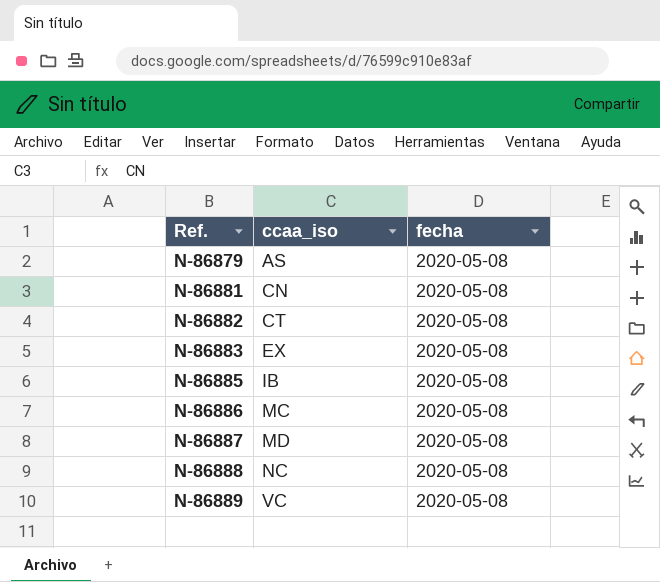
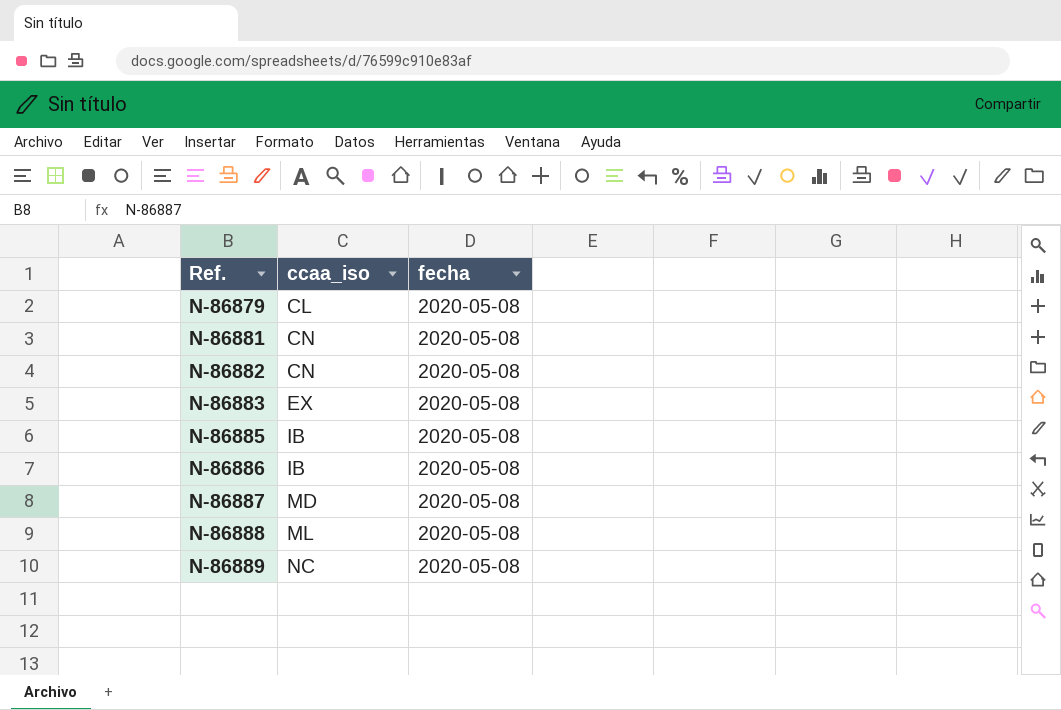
N-86879 | ccaa_iso: AS -> CL
N-86882 | ccaa_iso: CT -> CN
N-86886 | ccaa_iso: MC -> IB
N-86888 | ccaa_iso: NC -> ML
N-86889 | ccaa_iso: VC -> NC

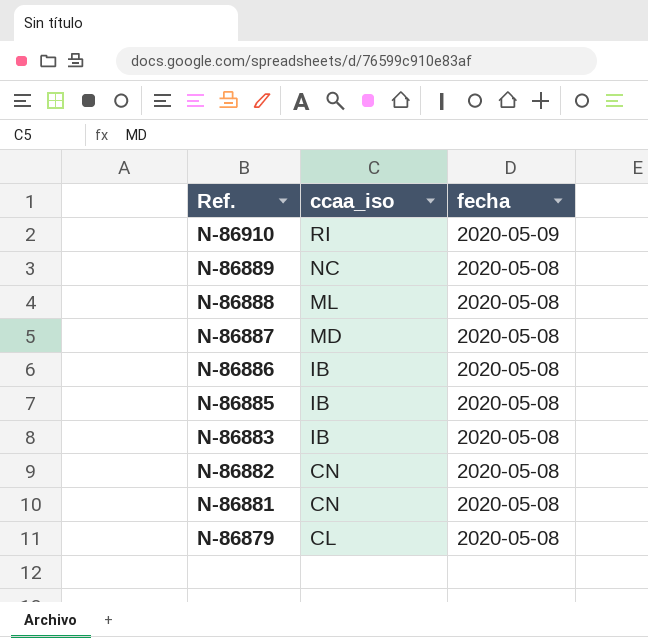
row order: Ref. ascending -> Ref. descending
row N-86910: none -> RI | 2020-05-09
N-86883 | ccaa_iso: EX -> IB

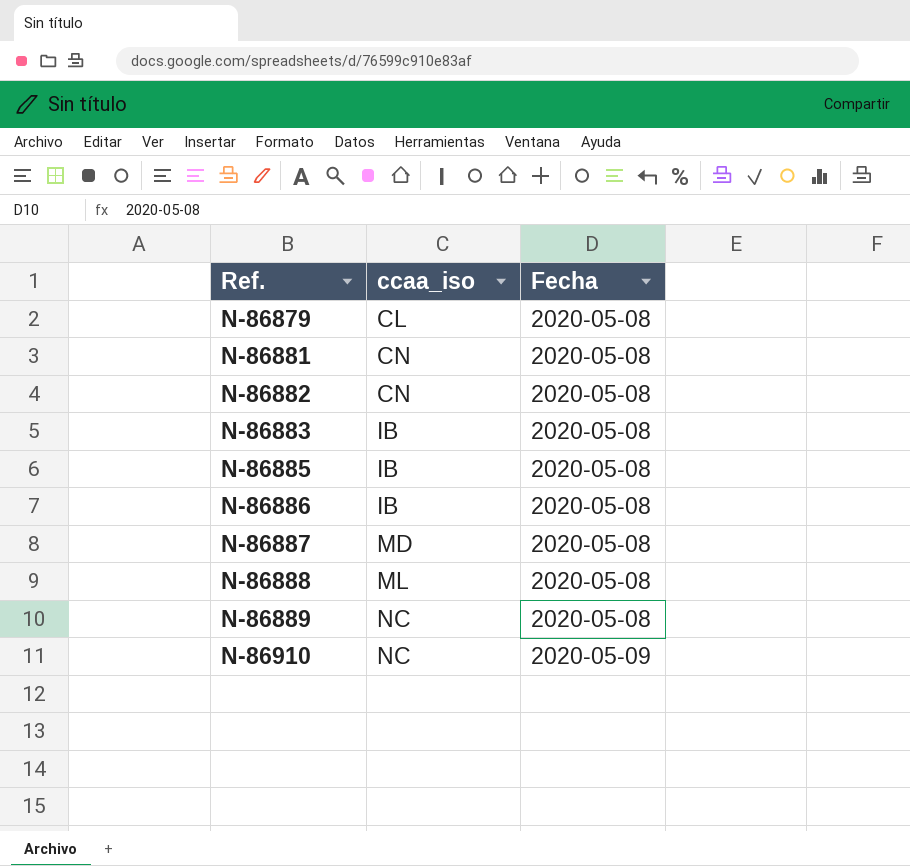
row order: Ref. descending -> Ref. ascending
column name: fecha -> Fecha
N-86910 | ccaa_iso: RI -> NC

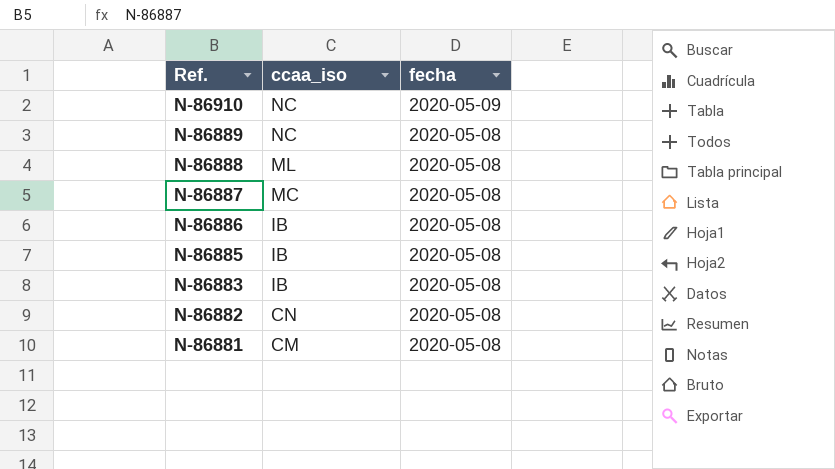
row order: Ref. ascending -> Ref. descending
column name: Fecha -> fecha
row N-86879: CL | 2020-05-08 -> none
N-86887 | ccaa_iso: MD -> MC
N-86881 | ccaa_iso: CN -> CM

